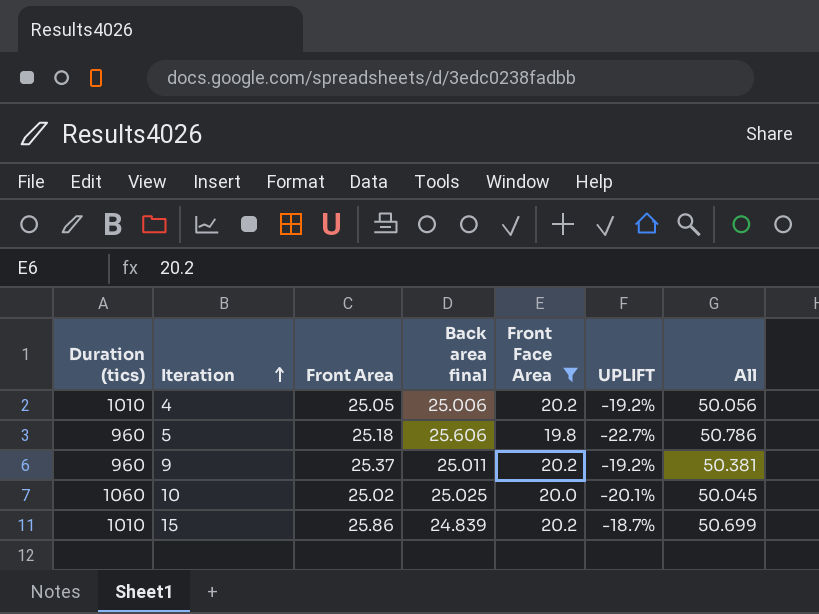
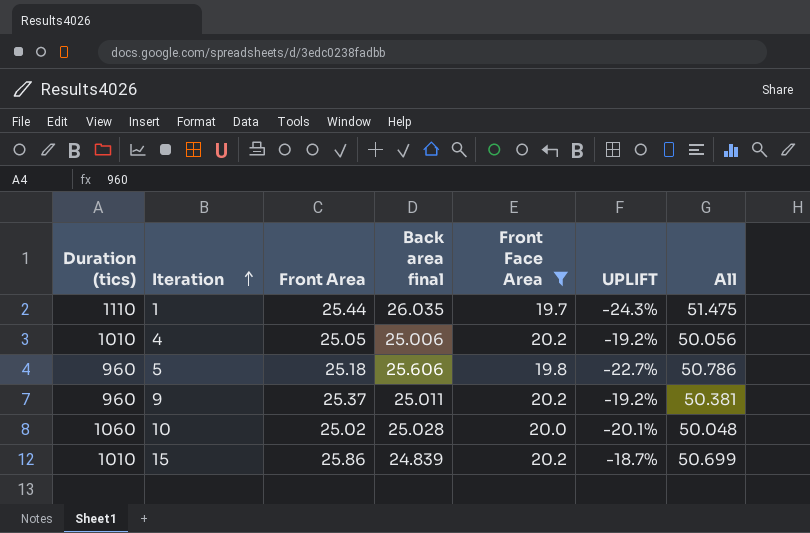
row 1: none -> 1110 | 25.44 | 26.035 | 19.7 | -24.3% | 51.475
10 | Back area final: 25.025 -> 25.028
10 | All: 50.045 -> 50.048

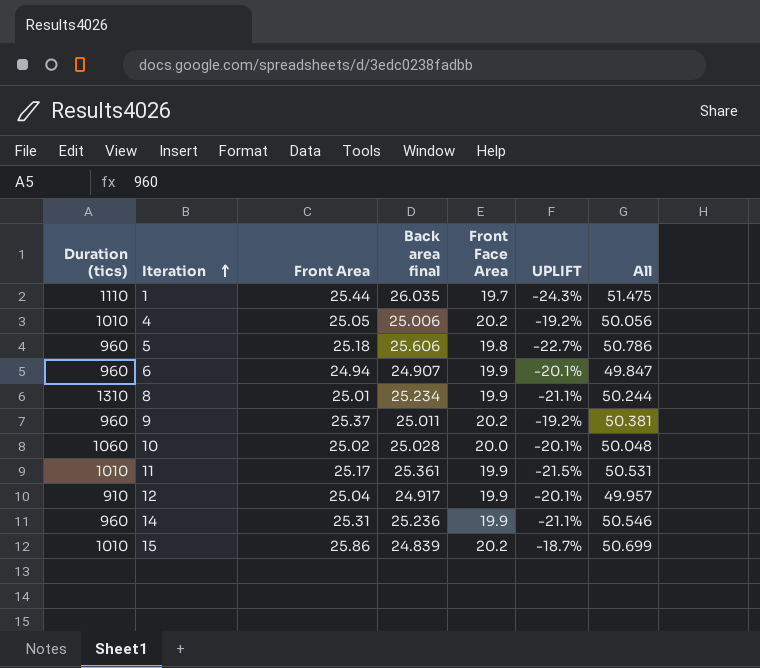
filter: Front Face Area != 19.9 -> none

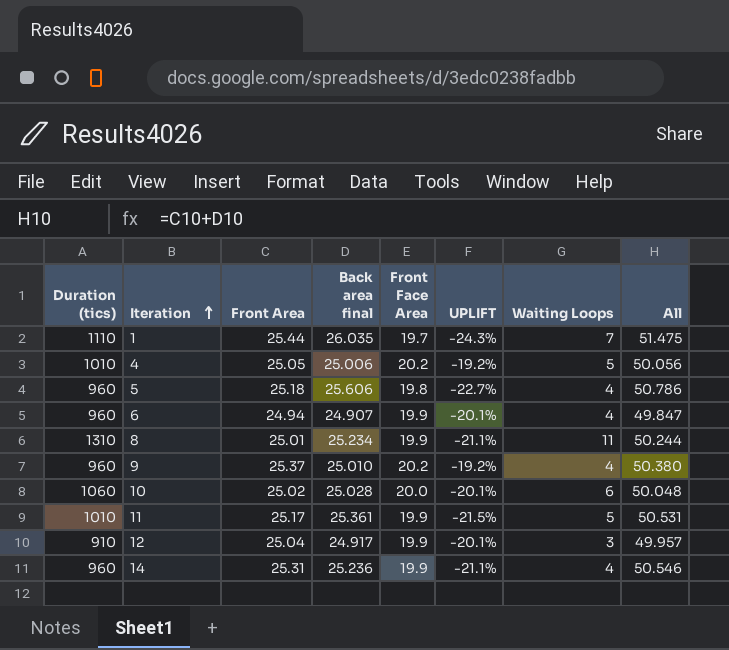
column Waiting Loops | position: none -> 7
row 15: 1010 | 25.86 | 24.839 | 20.2 | -18.7% | 50.699 -> none
9 | Back area final: 25.011 -> 25.010
9 | All: 50.381 -> 50.380

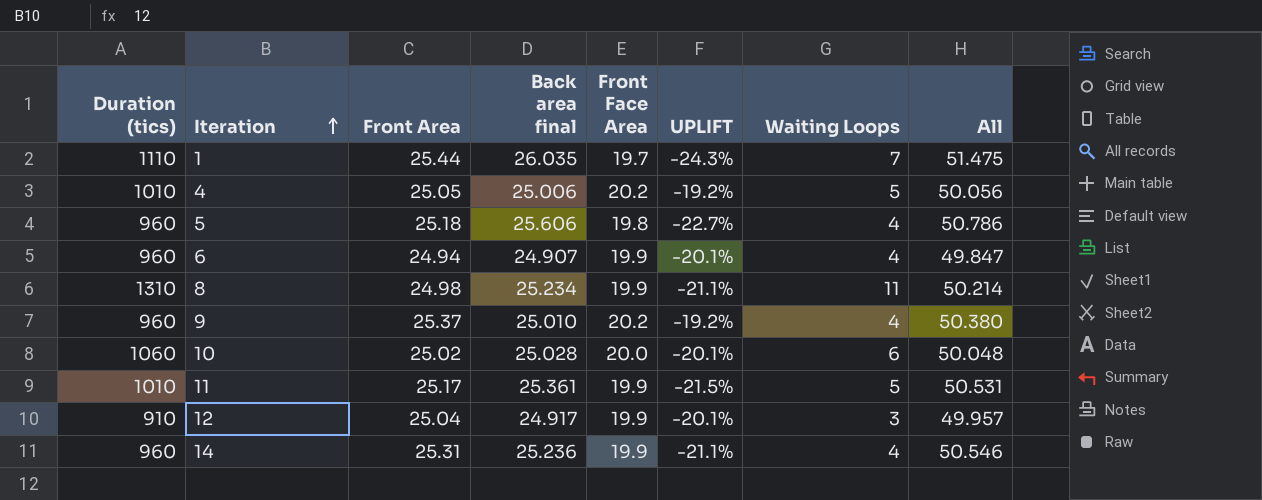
8 | Front Area: 25.01 -> 24.98
8 | All: 50.244 -> 50.214

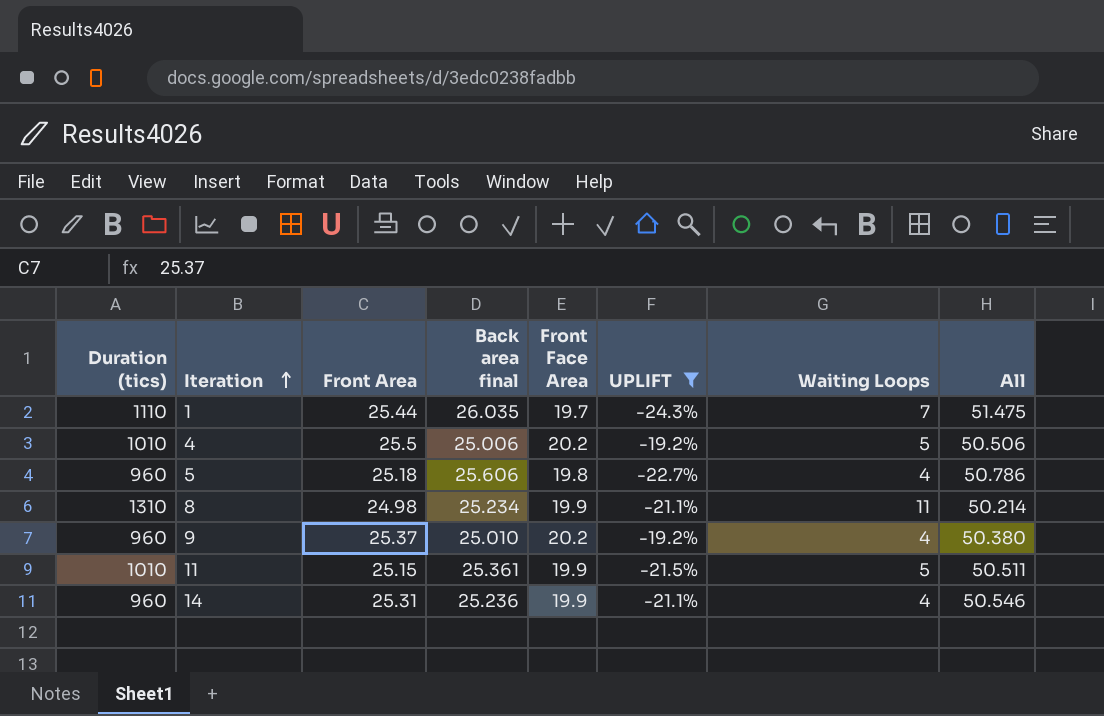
filter: none -> UPLIFT != -20.1%
4 | Front Area: 25.05 -> 25.5
4 | All: 50.056 -> 50.506
11 | Front Area: 25.17 -> 25.15
11 | All: 50.531 -> 50.511

